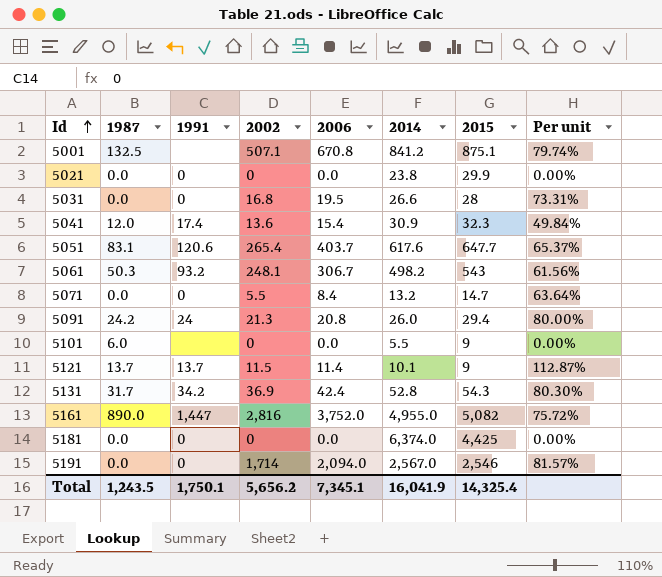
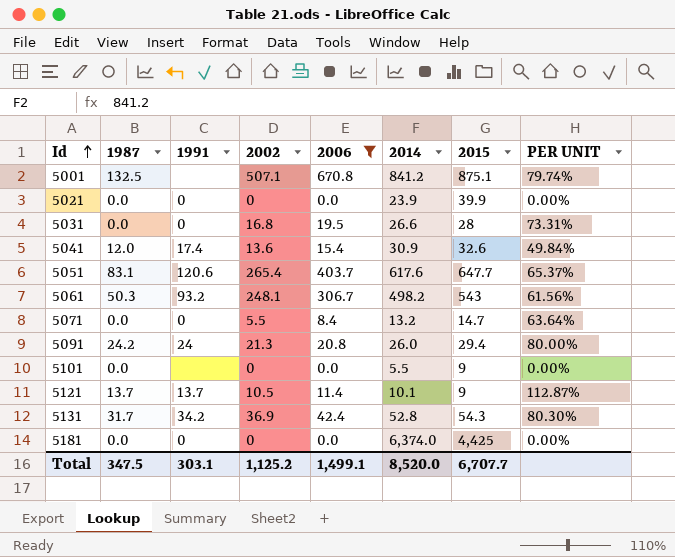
filter: none -> 2006 <= 670.8
column name: Per unit -> PER UNIT
5021 | 2014: 23.8 -> 23.9
5021 | 2015: 29.9 -> 39.9
5041 | 2015: 32.3 -> 32.6
5101 | 1987: 6.0 -> 0.0
5121 | 2002: 11.5 -> 10.5
Total | 1987: 1,243.5 -> 347.5
Total | 1991: 1,750.1 -> 303.1
Total | 2002: 5,656.2 -> 1,125.2
Total | 2006: 7,345.1 -> 1,499.1
Total | 2014: 16,041.9 -> 8,520.0
Total | 2015: 14,325.4 -> 6,707.7

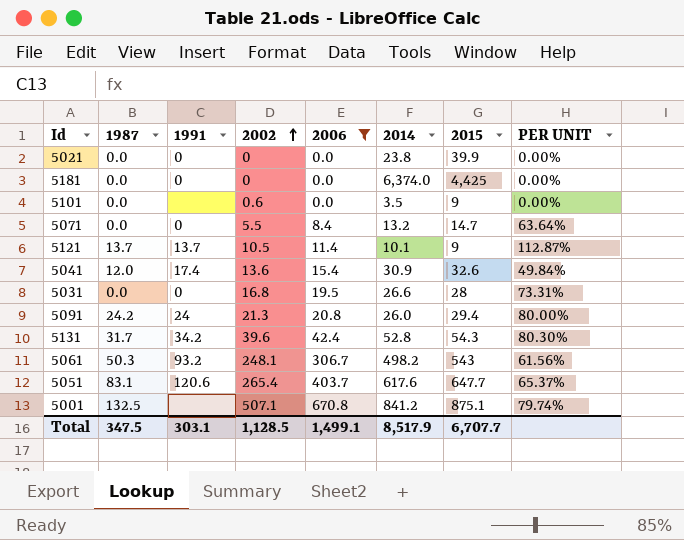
row order: Id ascending -> 2002 ascending
5021 | 2014: 23.9 -> 23.8
5101 | 2002: 0 -> 0.6
5101 | 2014: 5.5 -> 3.5
5131 | 2002: 36.9 -> 39.6
Total | 2002: 1,125.2 -> 1,128.5
Total | 2014: 8,520.0 -> 8,517.9

